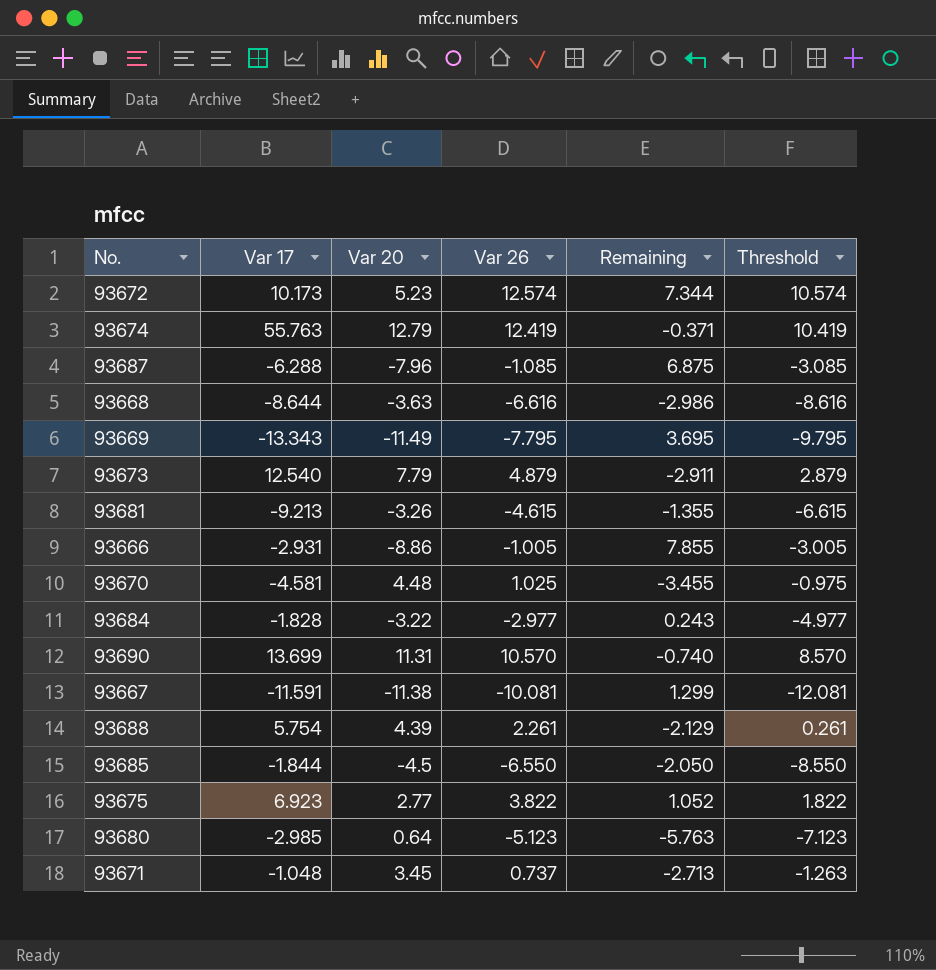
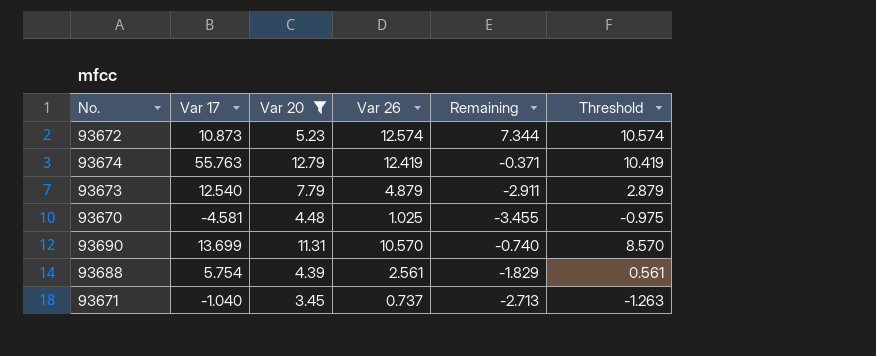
filter: none -> Var 20 >= 3.45
93672 | Var 17: 10.173 -> 10.873
93688 | Var 26: 2.261 -> 2.561
93688 | Remaining: -2.129 -> -1.829
93688 | Threshold: 0.261 -> 0.561
93671 | Var 17: -1.048 -> -1.040

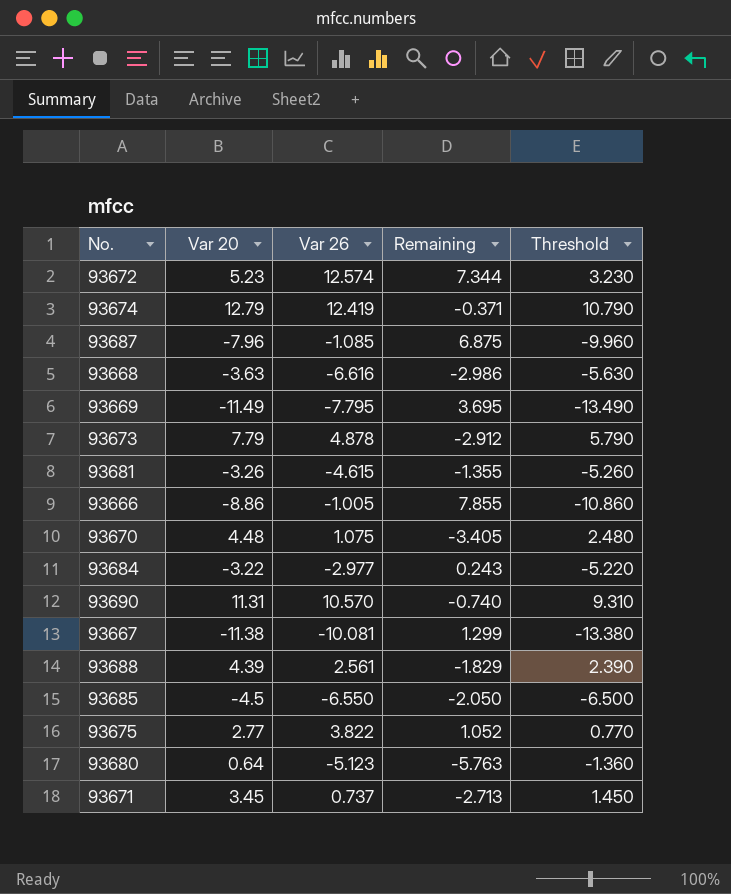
filter: Var 20 >= 3.45 -> none
column Var 17 | position: 2 -> none
column Threshold | formula: [Var 26] - 2 -> [Var 20] - 2
93673 | Var 26: 4.879 -> 4.878
93673 | Remaining: -2.911 -> -2.912
93670 | Var 26: 1.025 -> 1.075
93670 | Remaining: -3.455 -> -3.405

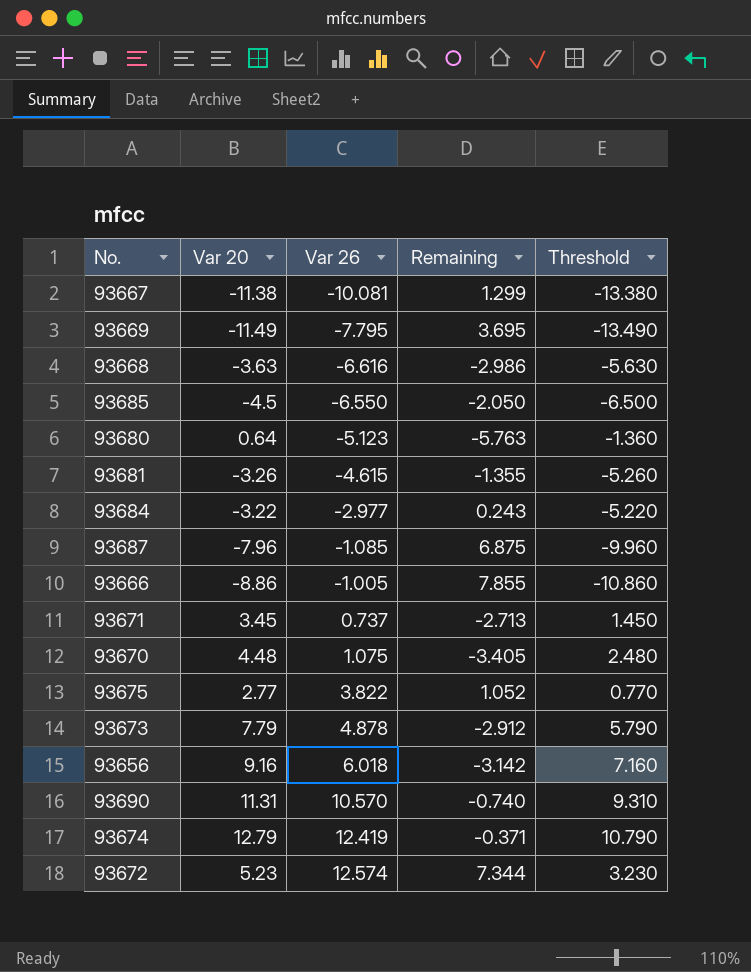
row order: none -> Var 26 ascending
row 93688: 4.39 | 2.561 | -1.829 | 2.390 -> none
row 93656: none -> 9.16 | 6.018 | -3.142 | 7.160

